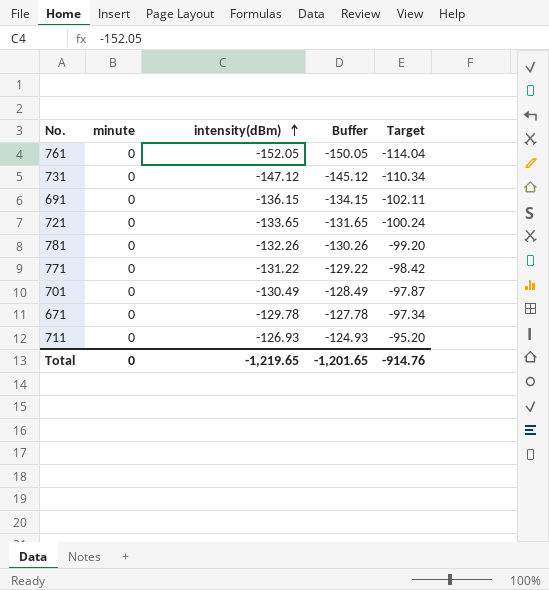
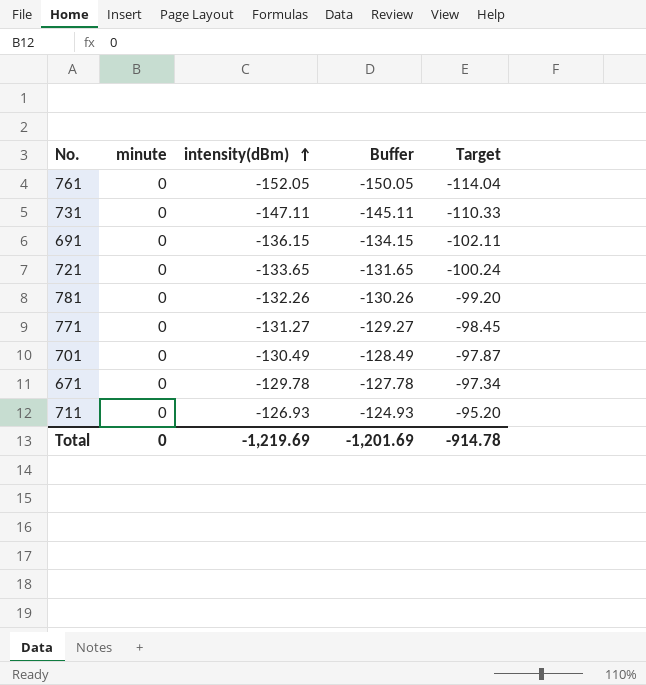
731 | intensity(dBm): -147.12 -> -147.11
731 | Buffer: -145.12 -> -145.11
731 | Target: -110.34 -> -110.33
771 | intensity(dBm): -131.22 -> -131.27
771 | Buffer: -129.22 -> -129.27
771 | Target: -98.42 -> -98.45
Total | intensity(dBm): -1,219.65 -> -1,219.69
Total | Buffer: -1,201.65 -> -1,201.69
Total | Target: -914.76 -> -914.78

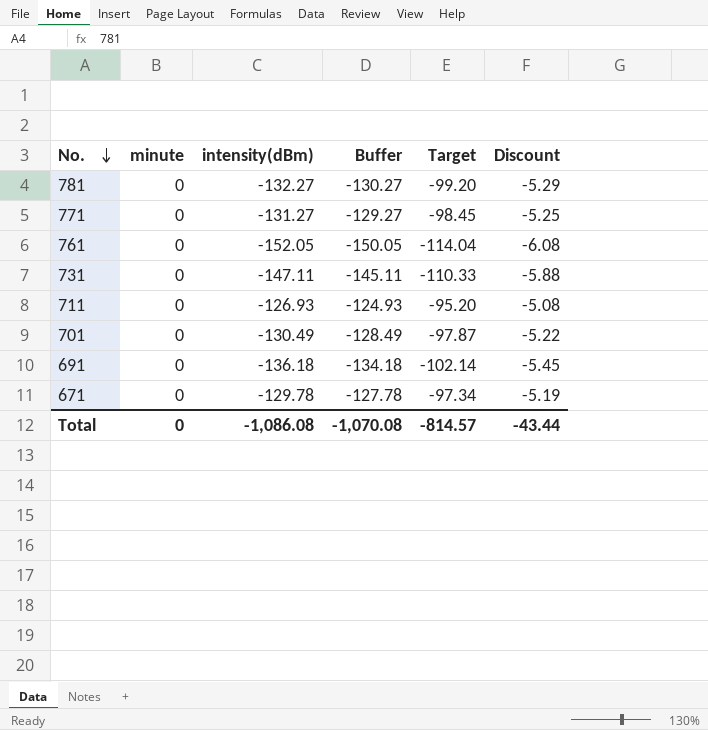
row order: intensity(dBm) ascending -> No. descending
column Discount | formula: none -> [intensity(dBm)] * 0.04
row 721: 0 | -133.65 | -131.65 | -100.24 -> none
781 | intensity(dBm): -132.26 -> -132.27
781 | Buffer: -130.26 -> -130.27
691 | intensity(dBm): -136.15 -> -136.18
691 | Buffer: -134.15 -> -134.18
691 | Target: -102.11 -> -102.14
Total | intensity(dBm): -1,219.69 -> -1,086.08
Total | Buffer: -1,201.69 -> -1,070.08
Total | Target: -914.78 -> -814.57

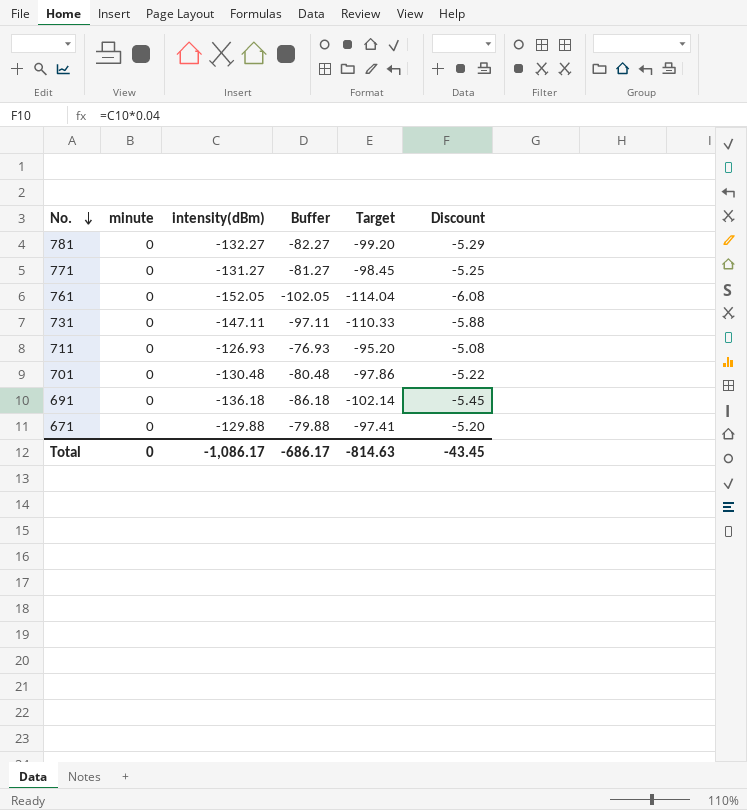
column Buffer | formula: [intensity(dBm)] + 2 -> [intensity(dBm)] + 50
701 | intensity(dBm): -130.49 -> -130.48
701 | Target: -97.87 -> -97.86
671 | intensity(dBm): -129.78 -> -129.88
671 | Target: -97.34 -> -97.41
671 | Discount: -5.19 -> -5.20
Total | intensity(dBm): -1,086.08 -> -1,086.17
Total | Buffer: -1,070.08 -> -686.17
Total | Target: -814.57 -> -814.63
Total | Discount: -43.44 -> -43.45

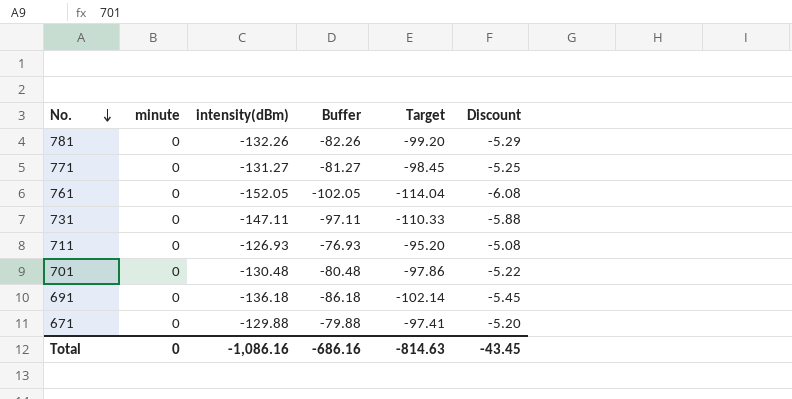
781 | intensity(dBm): -132.27 -> -132.26
781 | Buffer: -82.27 -> -82.26
Total | intensity(dBm): -1,086.17 -> -1,086.16
Total | Buffer: -686.17 -> -686.16

